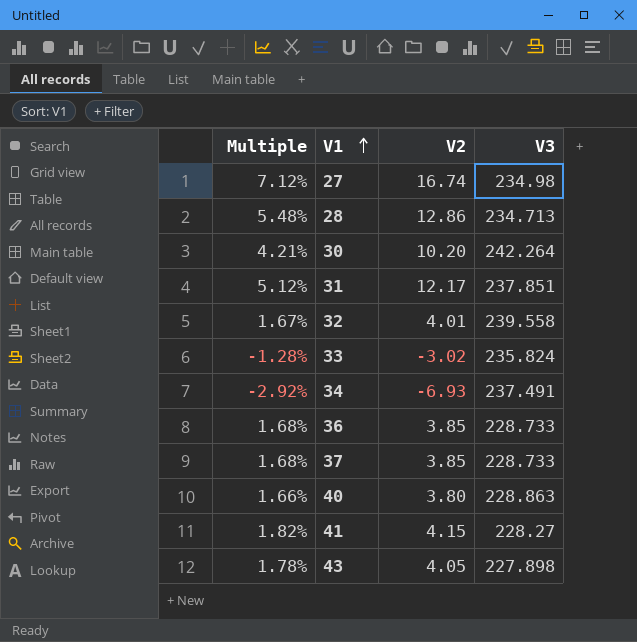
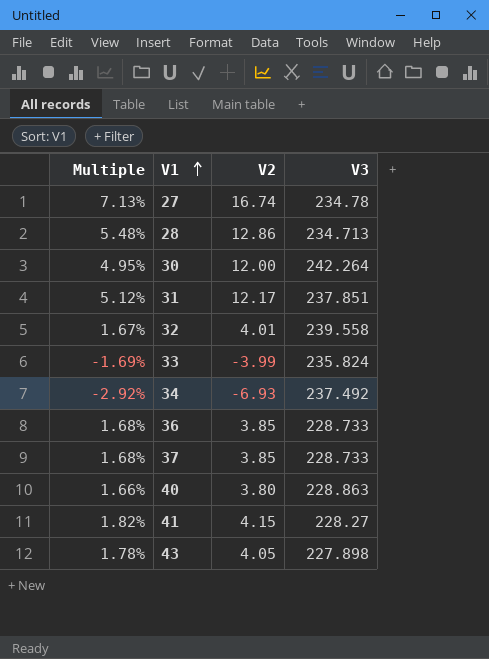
27 | Multiple: 7.12% -> 7.13%
27 | V3: 234.98 -> 234.78
30 | Multiple: 4.21% -> 4.95%
30 | V2: 10.20 -> 12.00
33 | Multiple: -1.28% -> -1.69%
33 | V2: -3.02 -> -3.99
34 | V3: 237.491 -> 237.492

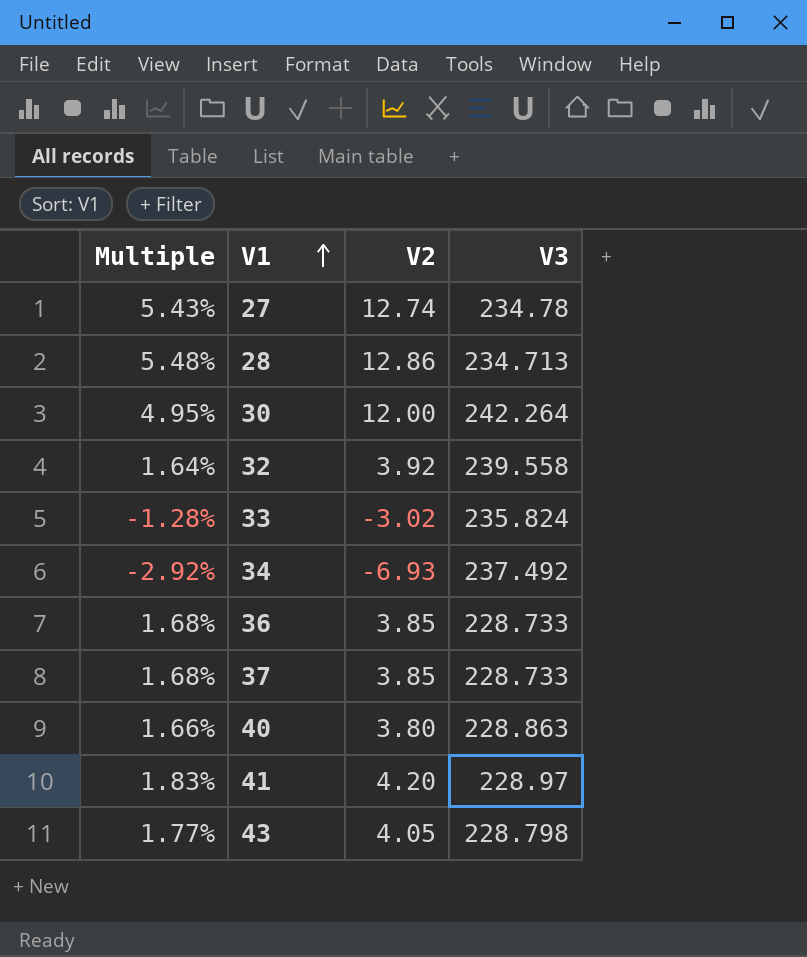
row 31: 5.12% | 12.17 | 237.851 -> none
27 | Multiple: 7.13% -> 5.43%
27 | V2: 16.74 -> 12.74
32 | Multiple: 1.67% -> 1.64%
32 | V2: 4.01 -> 3.92
33 | Multiple: -1.69% -> -1.28%
33 | V2: -3.99 -> -3.02
41 | Multiple: 1.82% -> 1.83%
41 | V2: 4.15 -> 4.20
41 | V3: 228.27 -> 228.97
43 | Multiple: 1.78% -> 1.77%
43 | V3: 227.898 -> 228.798

